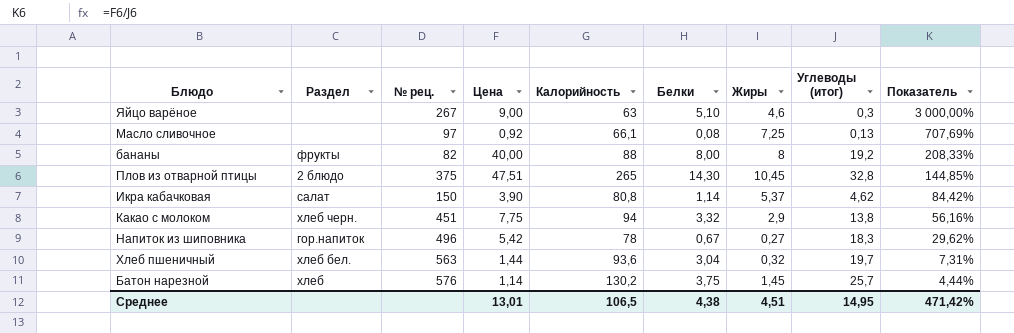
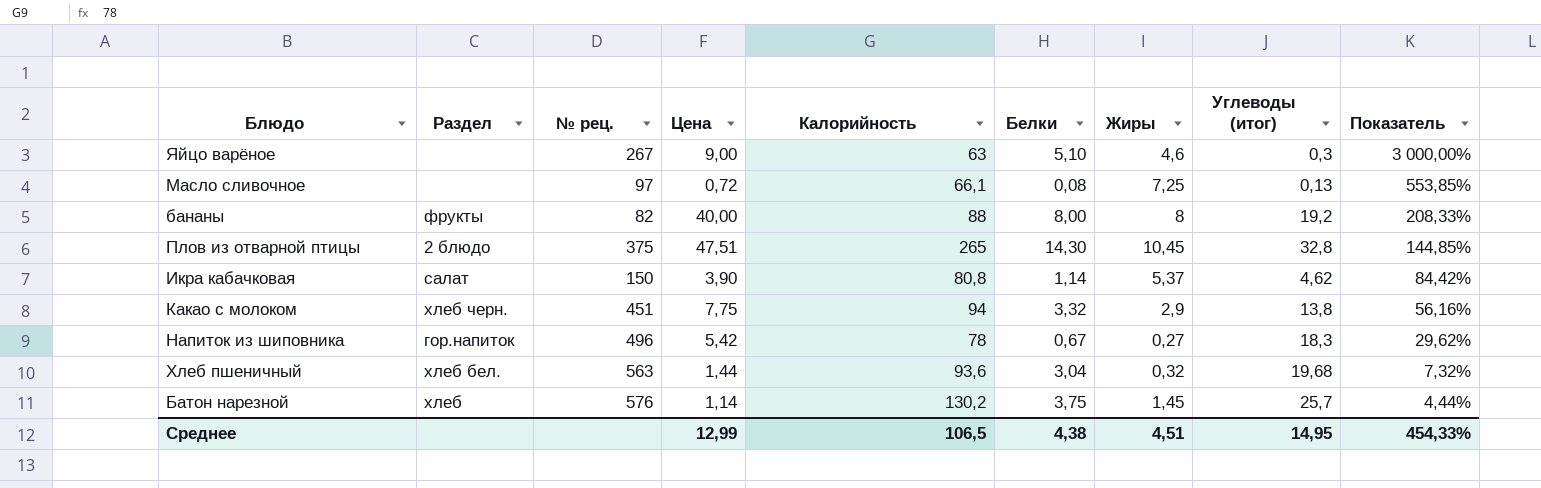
Масло сливочное | Цена: 0,92 -> 0,72
Масло сливочное | Показатель: 707,69% -> 553,85%
Хлеб пшеничный | Углеводы (итог): 19,7 -> 19,68
Хлеб пшеничный | Показатель: 7,31% -> 7,32%
Среднее | Цена: 13,01 -> 12,99
Среднее | Показатель: 471,42% -> 454,33%

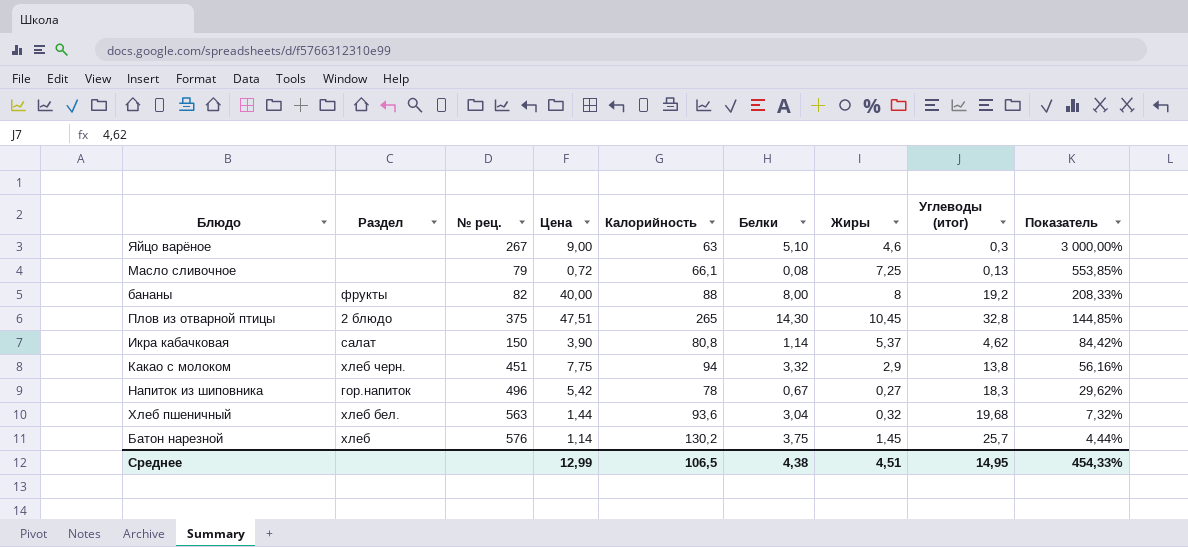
Масло сливочное | № рец.: 97 -> 79

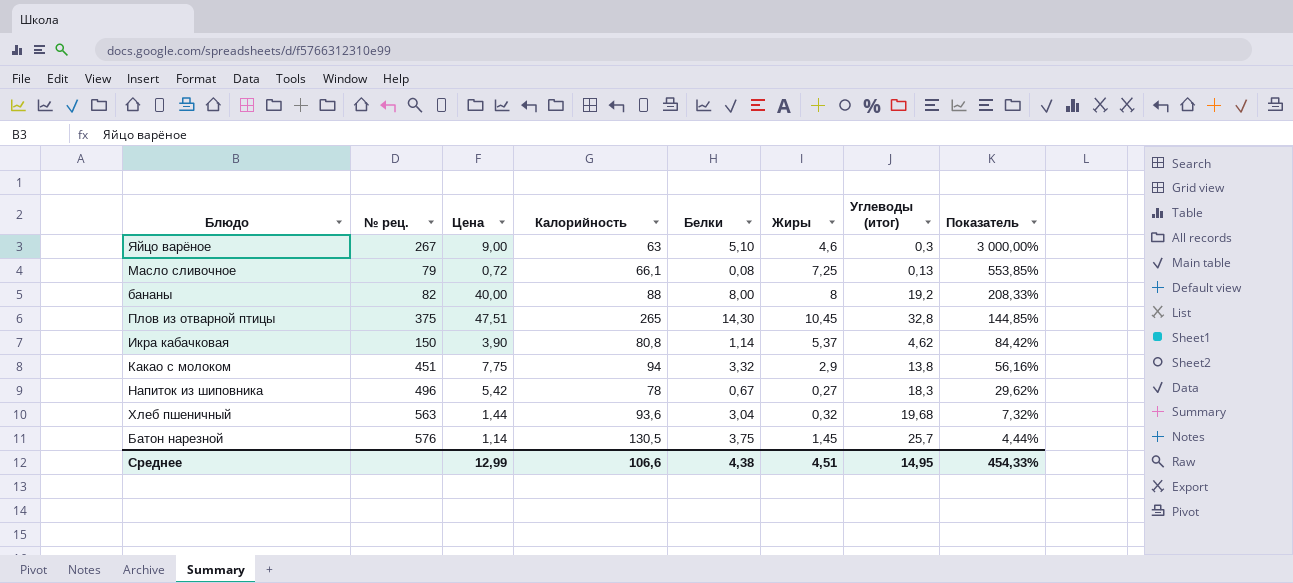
column Раздел | position: 2 -> none
Батон нарезной | Калорийность: 130,2 -> 130,5
Среднее | Калорийность: 106,5 -> 106,6

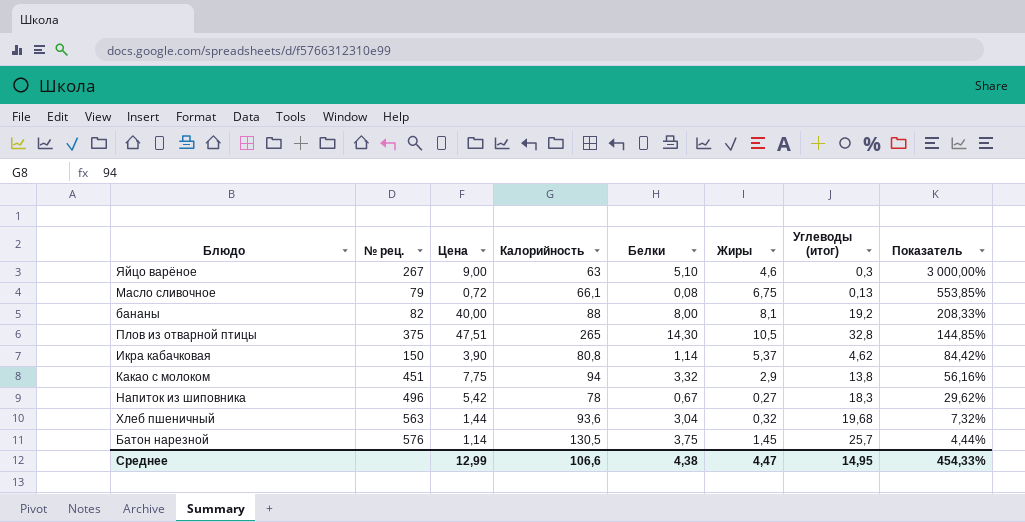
Масло сливочное | Жиры: 7,25 -> 6,75
бананы | Жиры: 8 -> 8,1
Плов из отварной птицы | Жиры: 10,45 -> 10,5
Среднее | Жиры: 4,51 -> 4,47

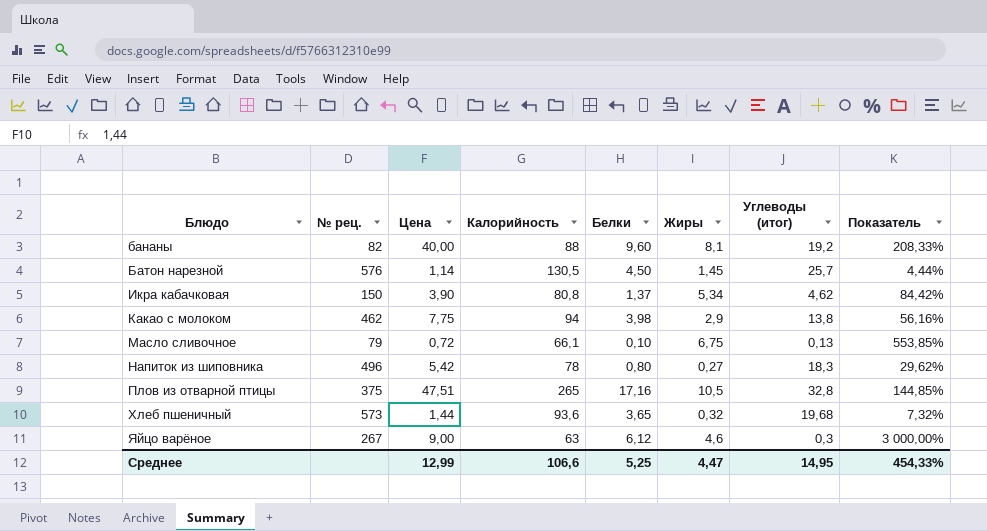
row order: Показатель descending -> Блюдо ascending
бананы | Белки: 8,00 -> 9,60
Батон нарезной | Белки: 3,75 -> 4,50
Икра кабачковая | Белки: 1,14 -> 1,37
Икра кабачковая | Жиры: 5,37 -> 5,34
Какао с молоком | № рец.: 451 -> 462
Какао с молоком | Белки: 3,32 -> 3,98
Масло сливочное | Белки: 0,08 -> 0,10
Напиток из шиповника | Белки: 0,67 -> 0,80
Плов из отварной птицы | Белки: 14,30 -> 17,16
Хлеб пшеничный | № рец.: 563 -> 573
Хлеб пшеничный | Белки: 3,04 -> 3,65
Яйцо варёное | Белки: 5,10 -> 6,12
Среднее | Белки: 4,38 -> 5,25

